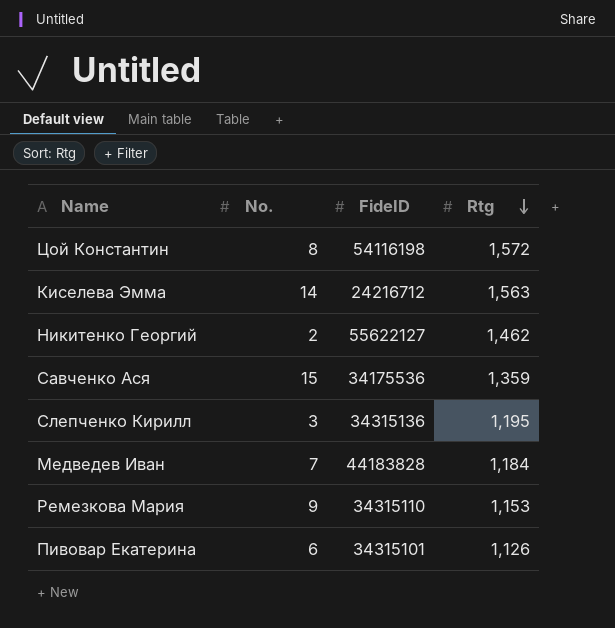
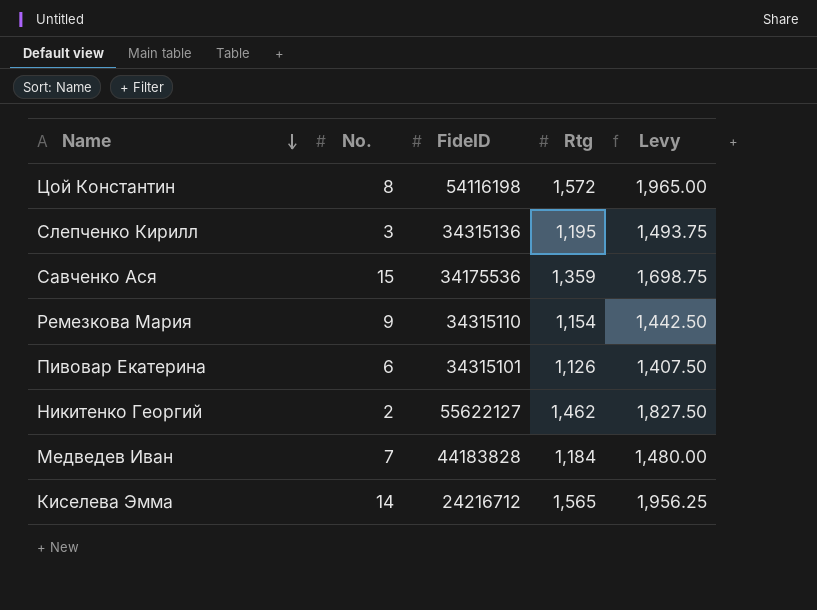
row order: Rtg descending -> Name descending
column Levy | formula: none -> [Rtg] * 1.25
Ремезкова Мария | Rtg: 1,153 -> 1,154
Киселева Эмма | Rtg: 1,563 -> 1,565

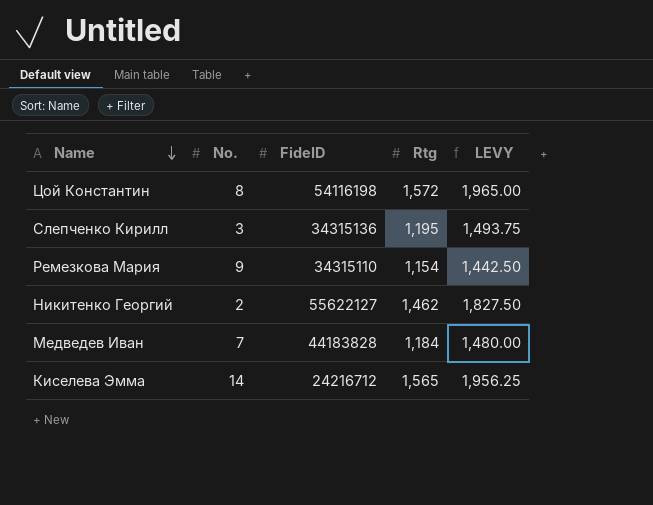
column name: Levy -> LEVY
row Савченко Ася: 15 | 34175536 | 1,359 | 1,698.75 -> none
row Пивовар Екатерина: 6 | 34315101 | 1,126 | 1,407.50 -> none

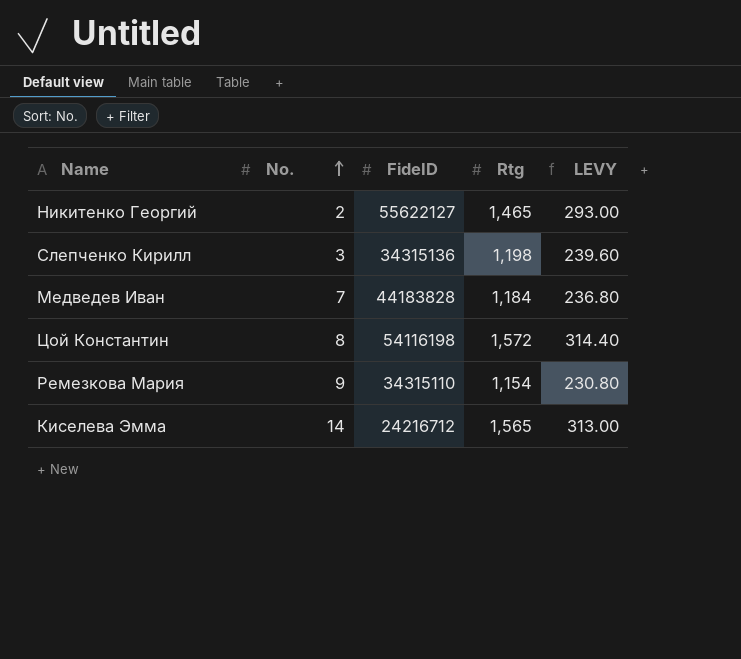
row order: Name descending -> No. ascending
column LEVY | formula: [Rtg] * 1.25 -> [Rtg] * 0.2
Никитенко Георгий | Rtg: 1,462 -> 1,465
Слепченко Кирилл | Rtg: 1,195 -> 1,198

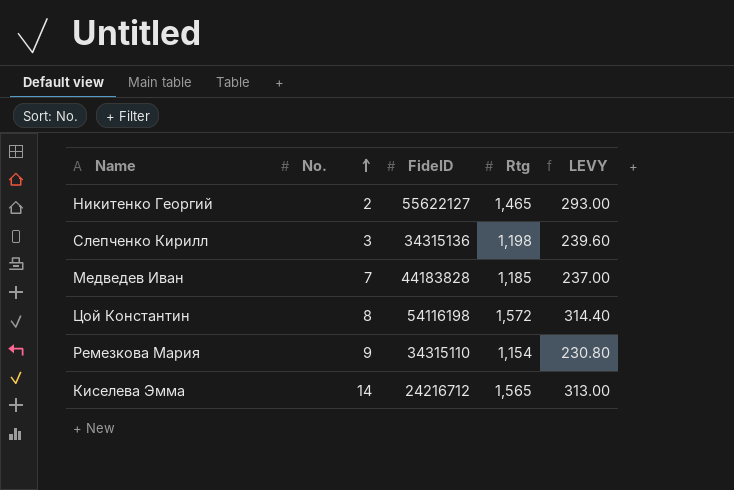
Медведев Иван | Rtg: 1,184 -> 1,185
Медведев Иван | LEVY: 236.80 -> 237.00

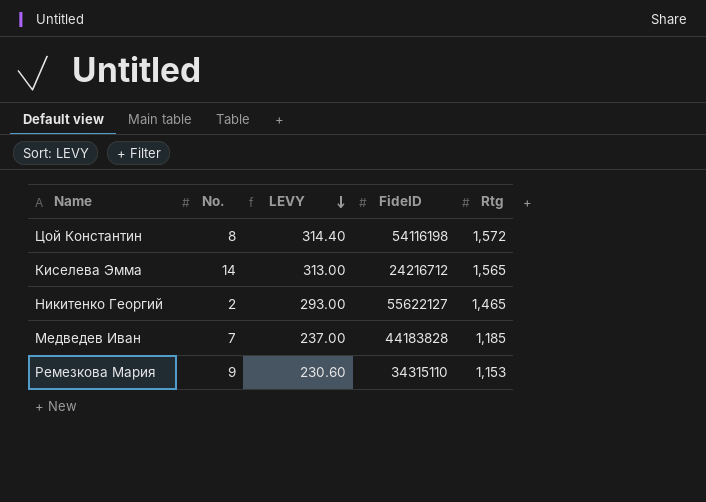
row order: No. ascending -> LEVY descending
column LEVY | position: 5 -> 3
row Слепченко Кирилл: 3 | 34315136 | 1,198 | 239.60 -> none
Ремезкова Мария | LEVY: 230.80 -> 230.60
Ремезкова Мария | Rtg: 1,154 -> 1,153

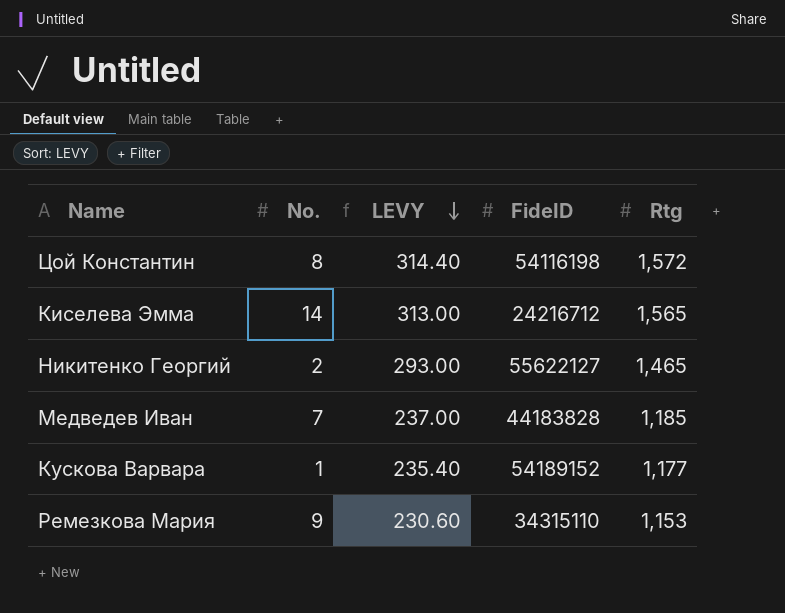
row Кускова Варвара: none -> 1 | 235.40 | 54189152 | 1,177

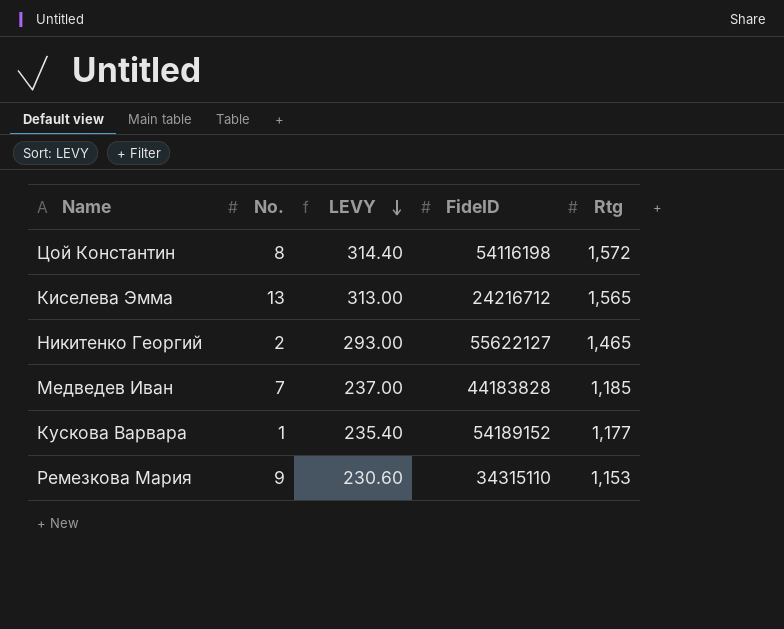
Киселева Эмма | No.: 14 -> 13

